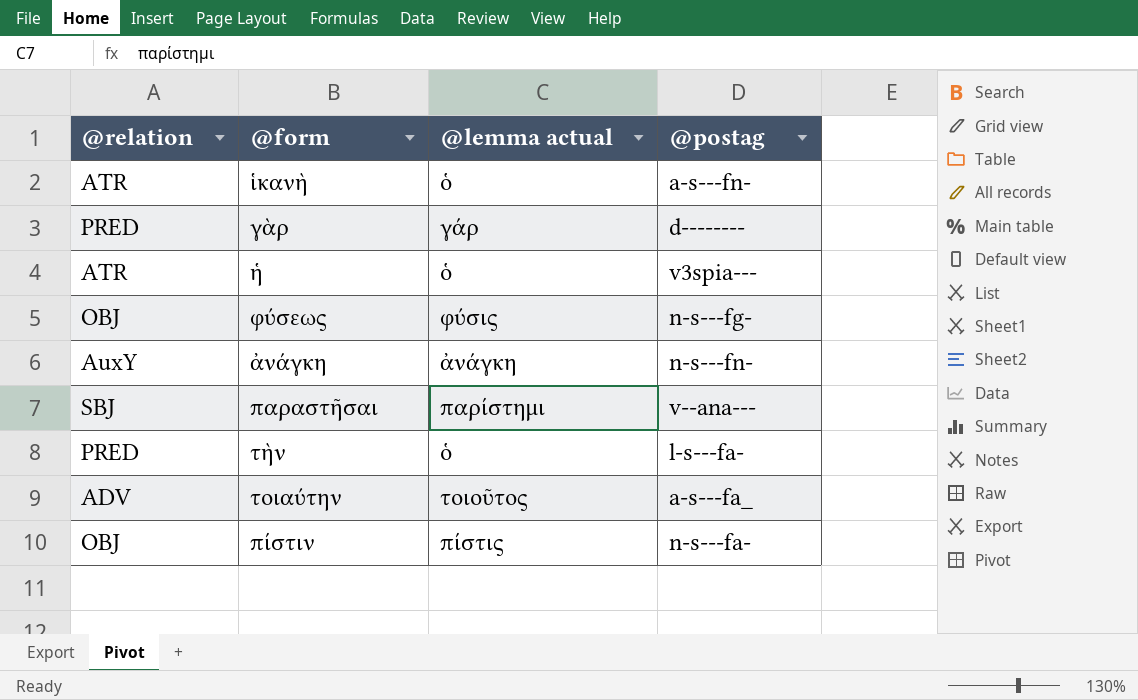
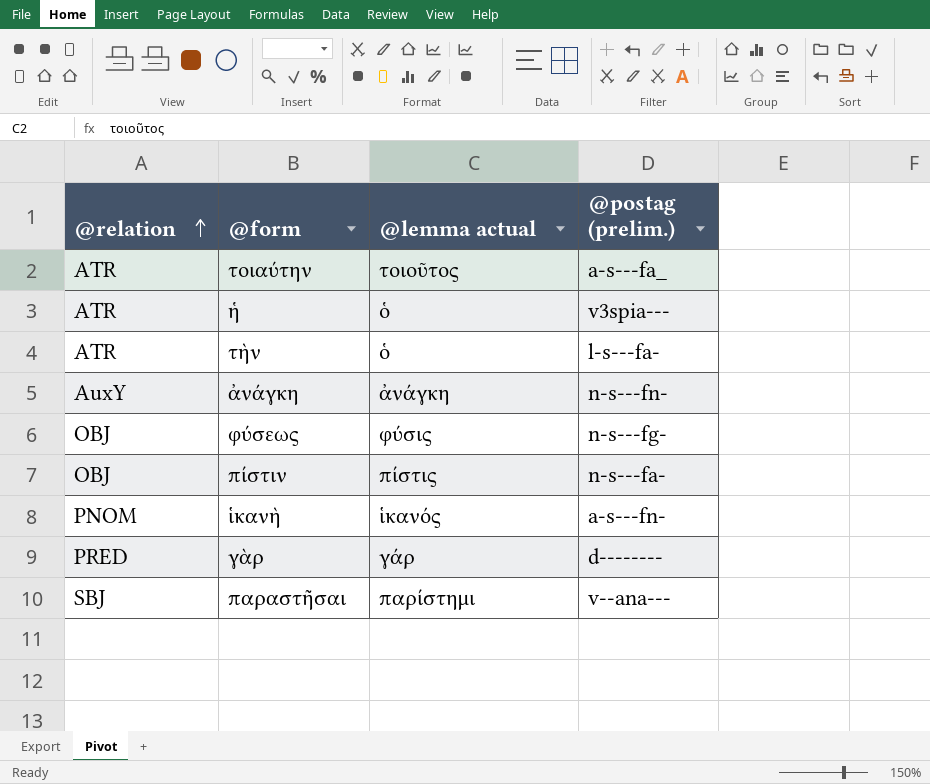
row order: none -> @relation ascending
column name: @postag -> @postag (prelim.)
τοιαύτην | @relation: ADV -> ATR
τὴν | @relation: PRED -> ATR
ἱκανὴ | @relation: ATR -> PNOM
ἱκανὴ | @lemma actual: ὁ -> ἱκανός

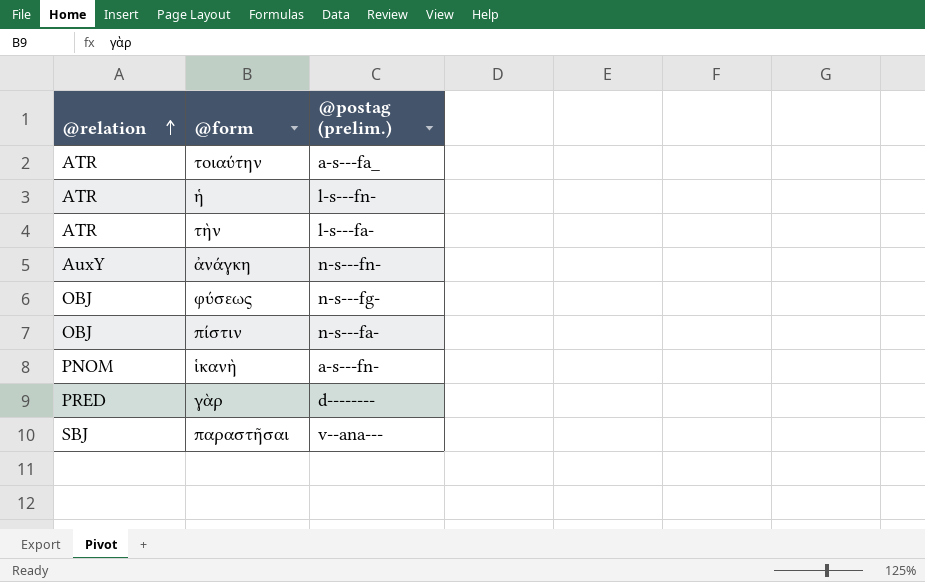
column @lemma actual | position: 3 -> none
ἡ | @postag (prelim.): v3spia--- -> l-s---fn-

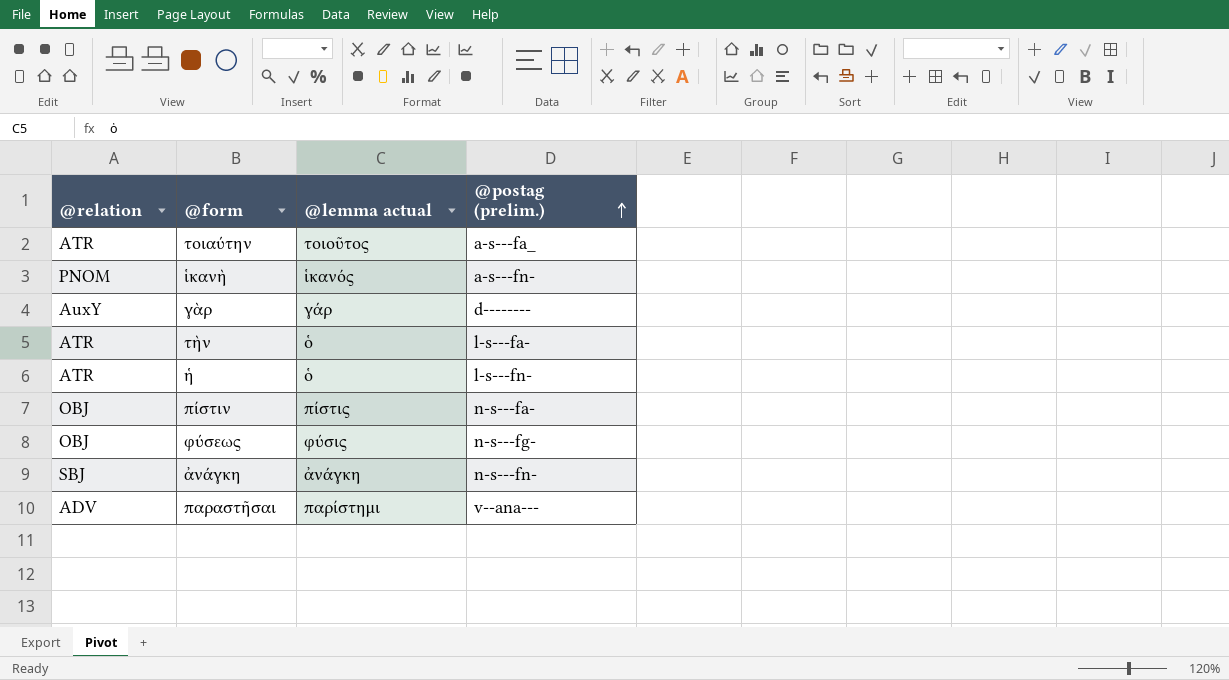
row order: @relation ascending -> @postag (prelim.) ascending
column @lemma actual | position: none -> 3
γὰρ | @relation: PRED -> AuxY
ἀνάγκη | @relation: AuxY -> SBJ
παραστῆσαι | @relation: SBJ -> ADV

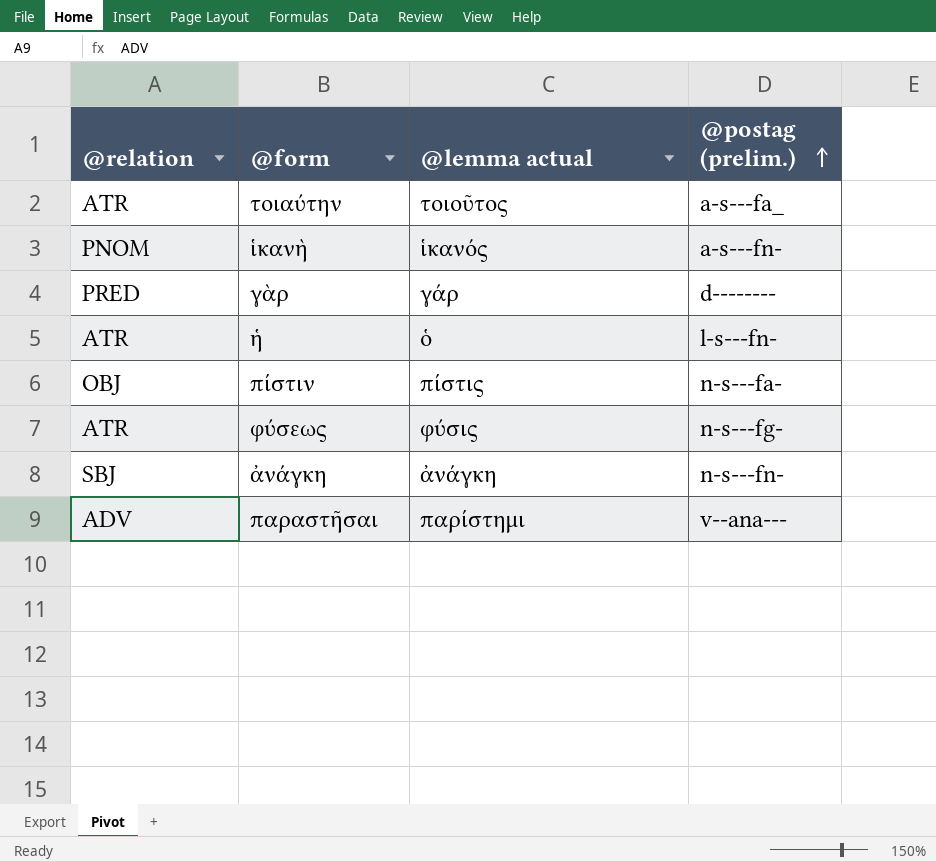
row τὴν: ATR | ὁ | l-s---fa- -> none
γὰρ | @relation: AuxY -> PRED
φύσεως | @relation: OBJ -> ATR

